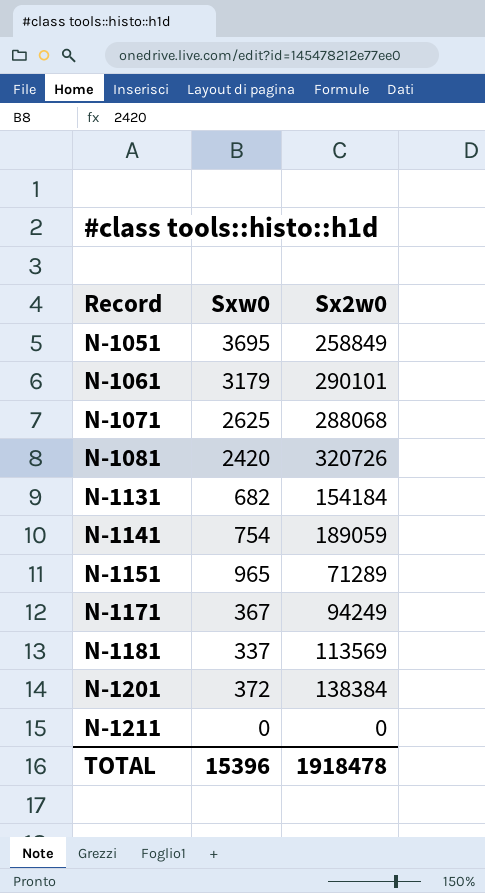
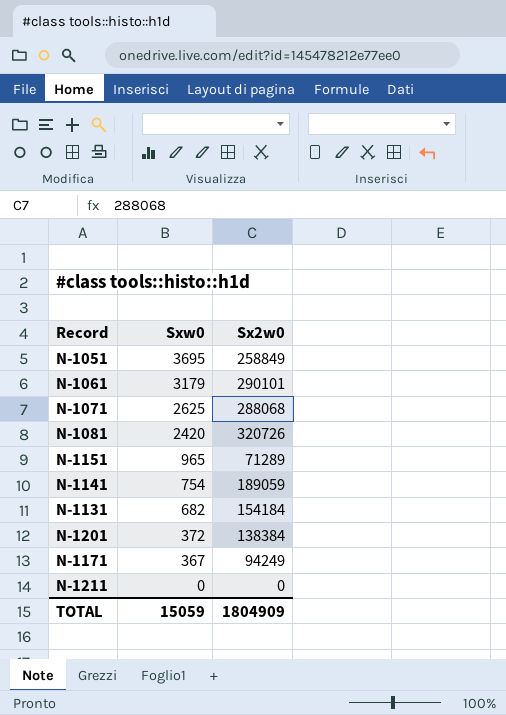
row order: Record ascending -> Sxw0 descending
row N-1181: 337 | 113569 -> none
TOTAL | Sxw0: 15396 -> 15059
TOTAL | Sx2w0: 1918478 -> 1804909

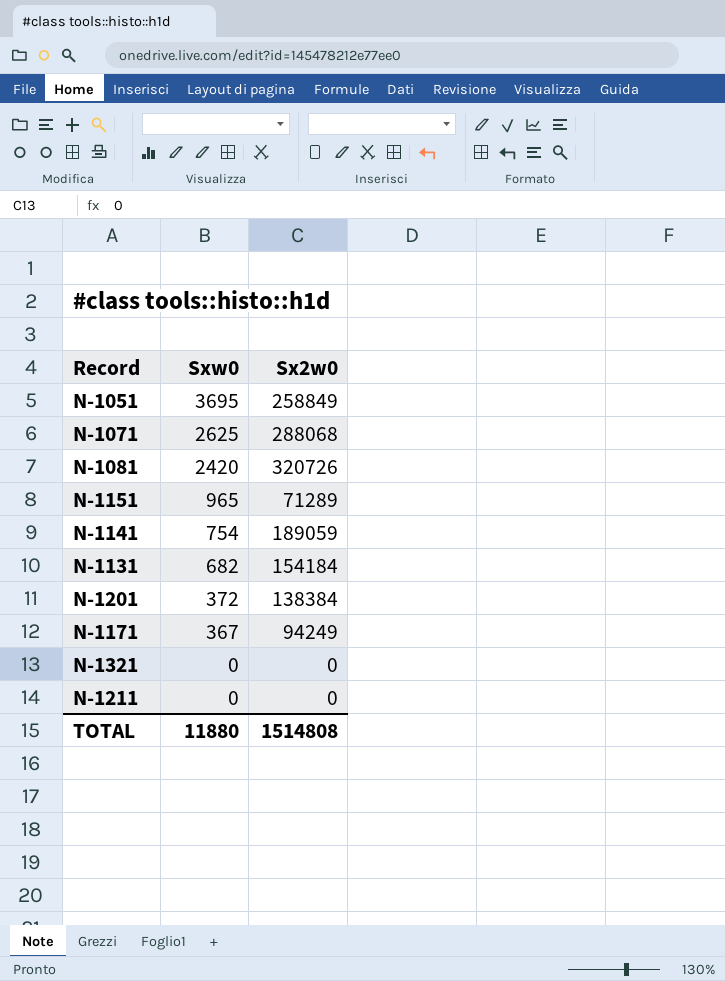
row N-1061: 3179 | 290101 -> none
row N-1321: none -> 0 | 0
TOTAL | Sxw0: 15059 -> 11880
TOTAL | Sx2w0: 1804909 -> 1514808

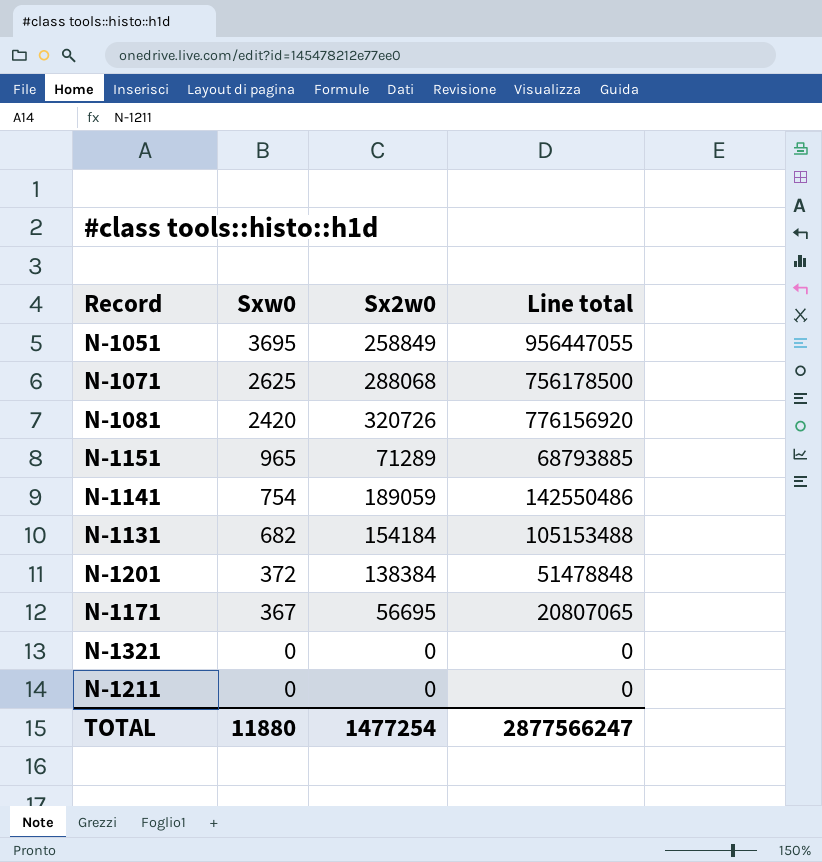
column Line total | formula: none -> [Sxw0] * [Sx2w0]
N-1171 | Sx2w0: 94249 -> 56695
TOTAL | Sx2w0: 1514808 -> 1477254

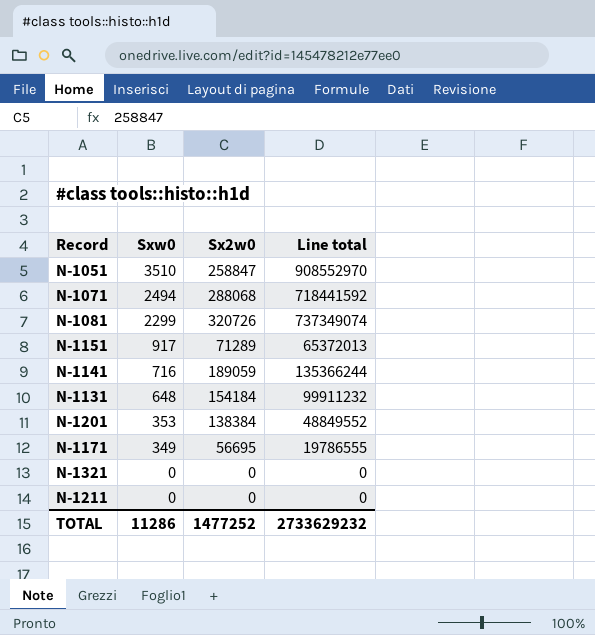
N-1051 | Sxw0: 3695 -> 3510
N-1051 | Sx2w0: 258849 -> 258847
N-1051 | Line total: 956447055 -> 908552970
N-1071 | Sxw0: 2625 -> 2494
N-1071 | Line total: 756178500 -> 718441592
N-1081 | Sxw0: 2420 -> 2299
N-1081 | Line total: 776156920 -> 737349074
N-1151 | Sxw0: 965 -> 917
N-1151 | Line total: 68793885 -> 65372013
N-1141 | Sxw0: 754 -> 716
N-1141 | Line total: 142550486 -> 135366244
N-1131 | Sxw0: 682 -> 648
N-1131 | Line total: 105153488 -> 99911232
N-1201 | Sxw0: 372 -> 353
N-1201 | Line total: 51478848 -> 48849552
N-1171 | Sxw0: 367 -> 349
N-1171 | Line total: 20807065 -> 19786555
TOTAL | Sxw0: 11880 -> 11286
TOTAL | Sx2w0: 1477254 -> 1477252
TOTAL | Line total: 2877566247 -> 2733629232

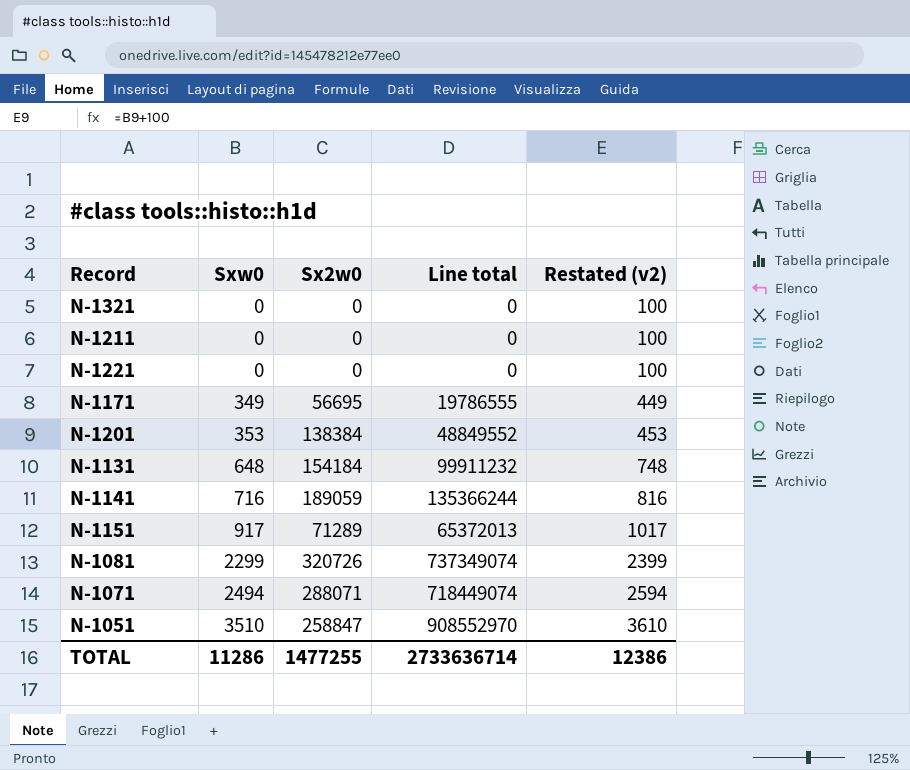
row order: Sxw0 descending -> Sxw0 ascending
column Restated (v2) | formula: none -> [Sxw0] + 100
row N-1221: none -> 0 | 0 | 0 | 100
N-1071 | Sx2w0: 288068 -> 288071
N-1071 | Line total: 718441592 -> 718449074
TOTAL | Sx2w0: 1477252 -> 1477255
TOTAL | Line total: 2733629232 -> 2733636714

